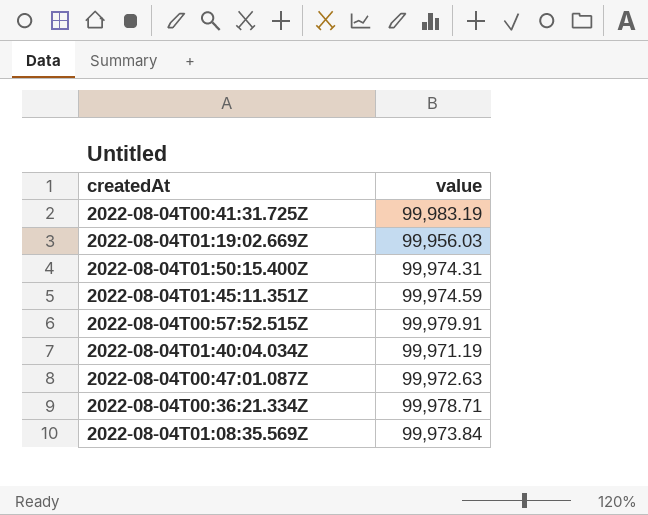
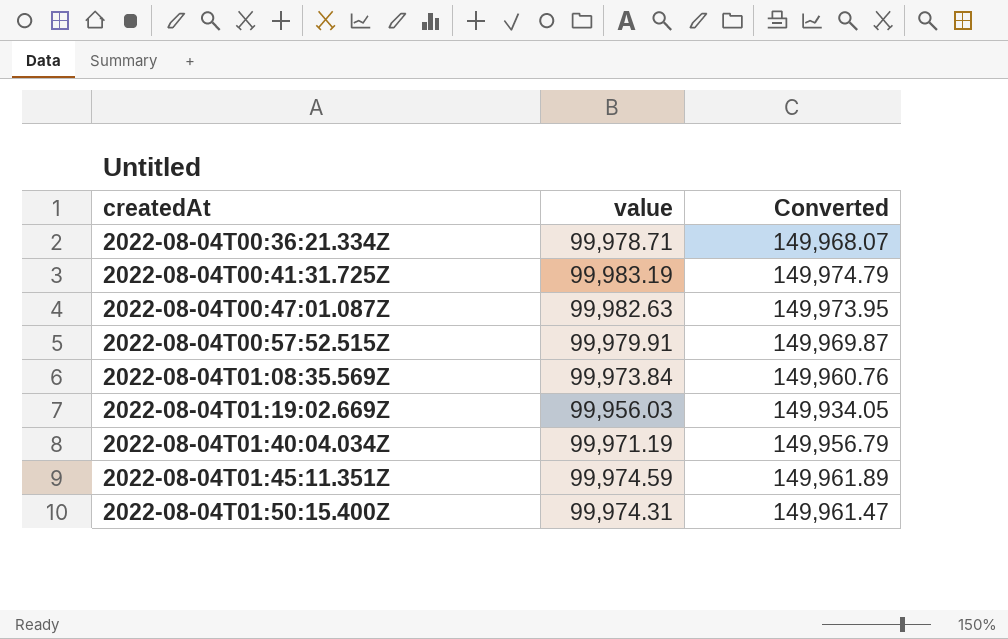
row order: none -> createdAt ascending
column Converted | formula: none -> [value] * 1.5
2022-08-04T00:47:01.087Z | value: 99,972.63 -> 99,982.63

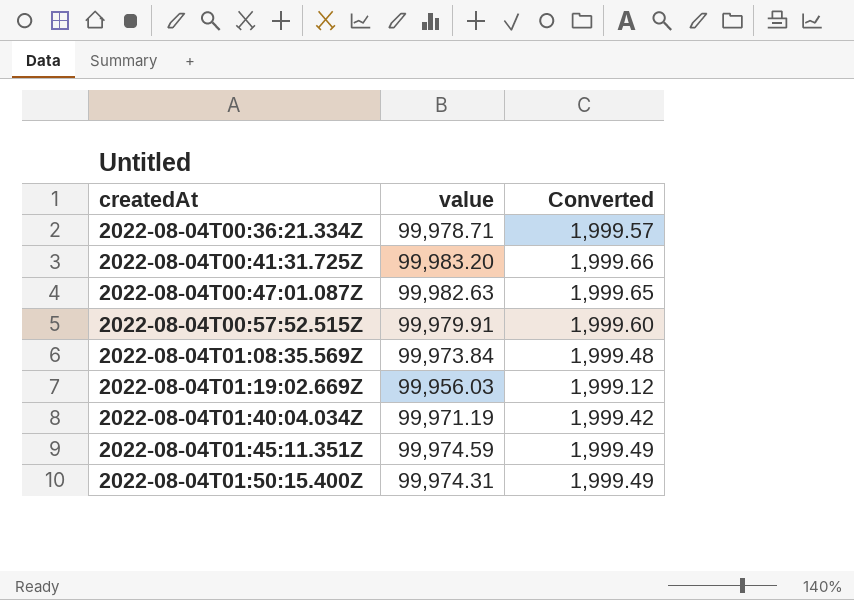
column Converted | formula: [value] * 1.5 -> [value] * 0.02
2022-08-04T00:41:31.725Z | value: 99,983.19 -> 99,983.20

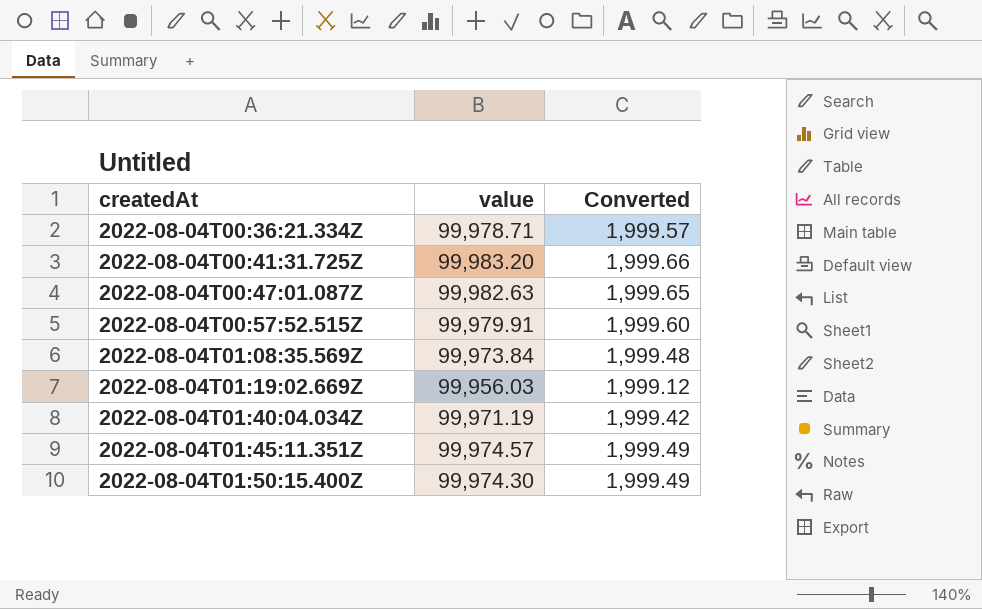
2022-08-04T01:45:11.351Z | value: 99,974.59 -> 99,974.57
2022-08-04T01:50:15.400Z | value: 99,974.31 -> 99,974.30

